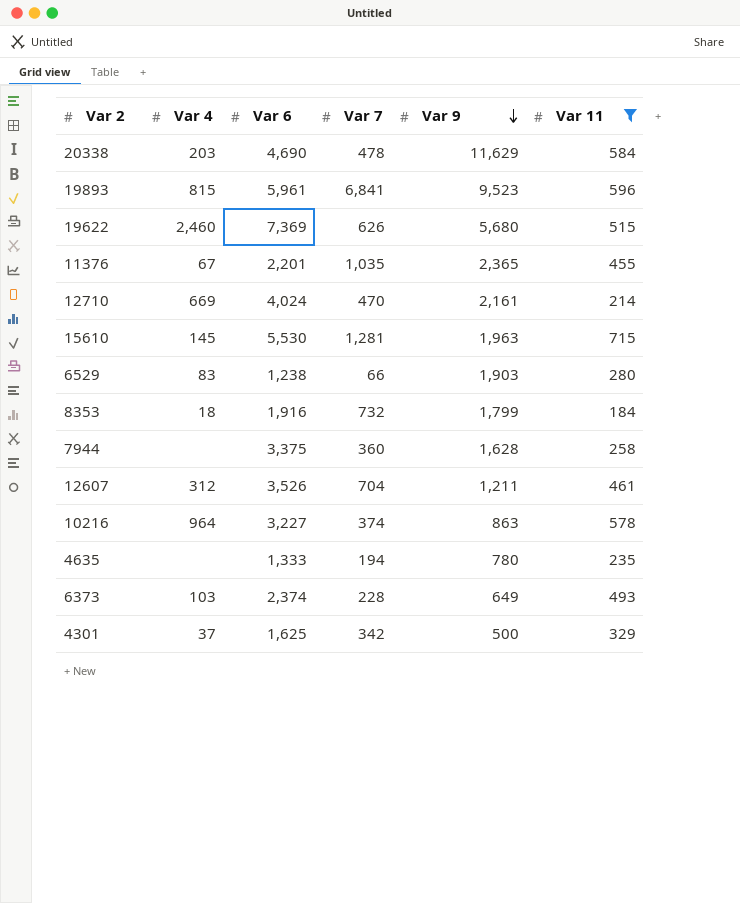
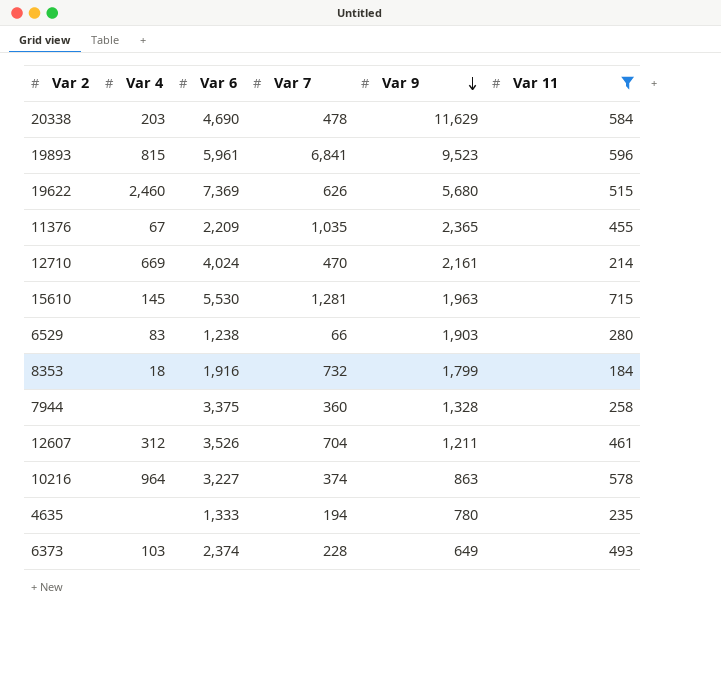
row 4301: 37 | 1,625 | 342 | 500 | 329 -> none
11376 | Var 6: 2,201 -> 2,209
7944 | Var 9: 1,628 -> 1,328

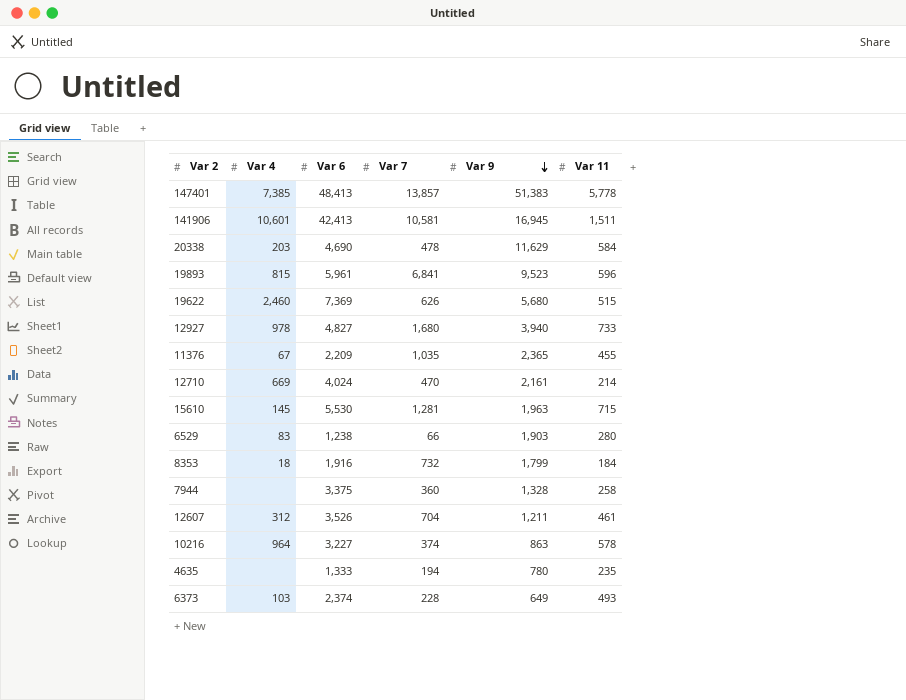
filter: Var 11 <= 715 -> none

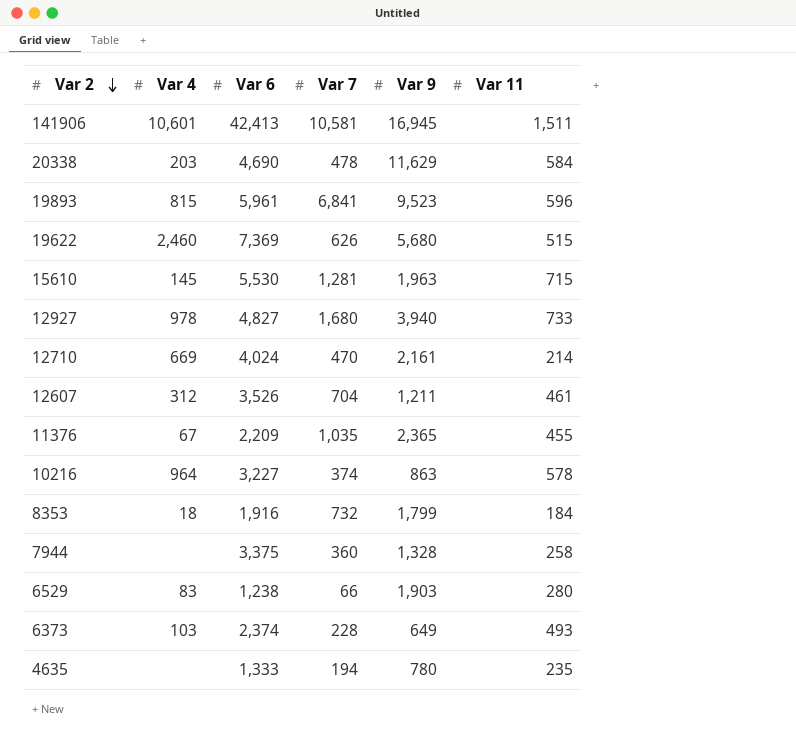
row order: Var 9 descending -> Var 2 descending
row 147401: 7,385 | 48,413 | 13,857 | 51,383 | 5,778 -> none

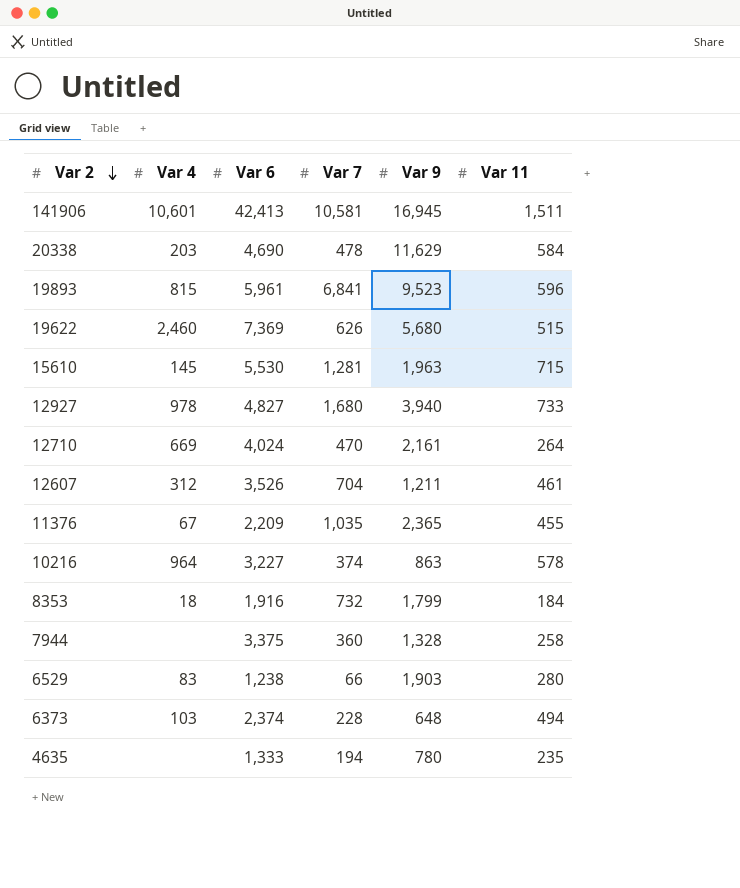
12710 | Var 11: 214 -> 264
6373 | Var 9: 649 -> 648
6373 | Var 11: 493 -> 494

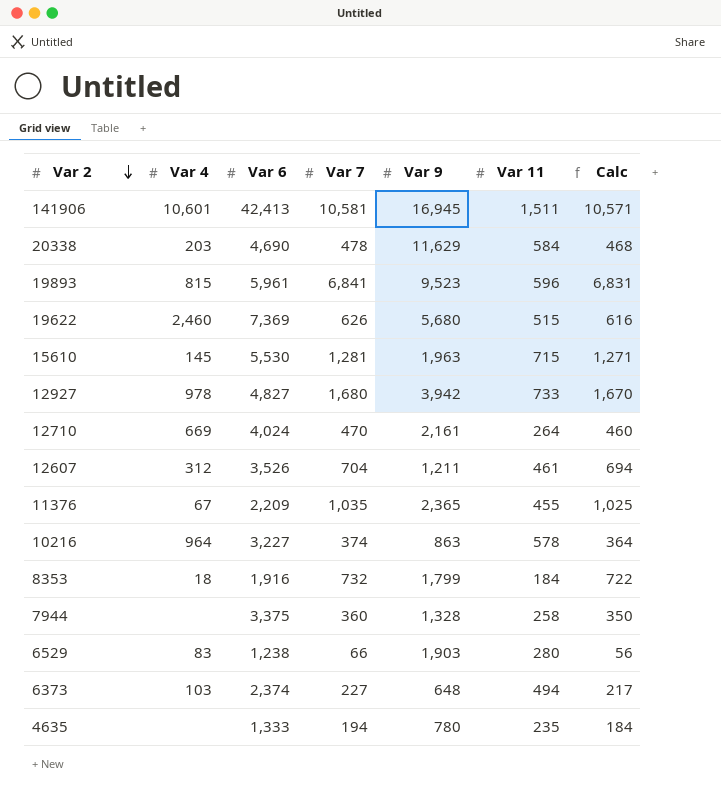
column Calc | formula: none -> [Var 7] - 10
12927 | Var 9: 3,940 -> 3,942
6373 | Var 7: 228 -> 227

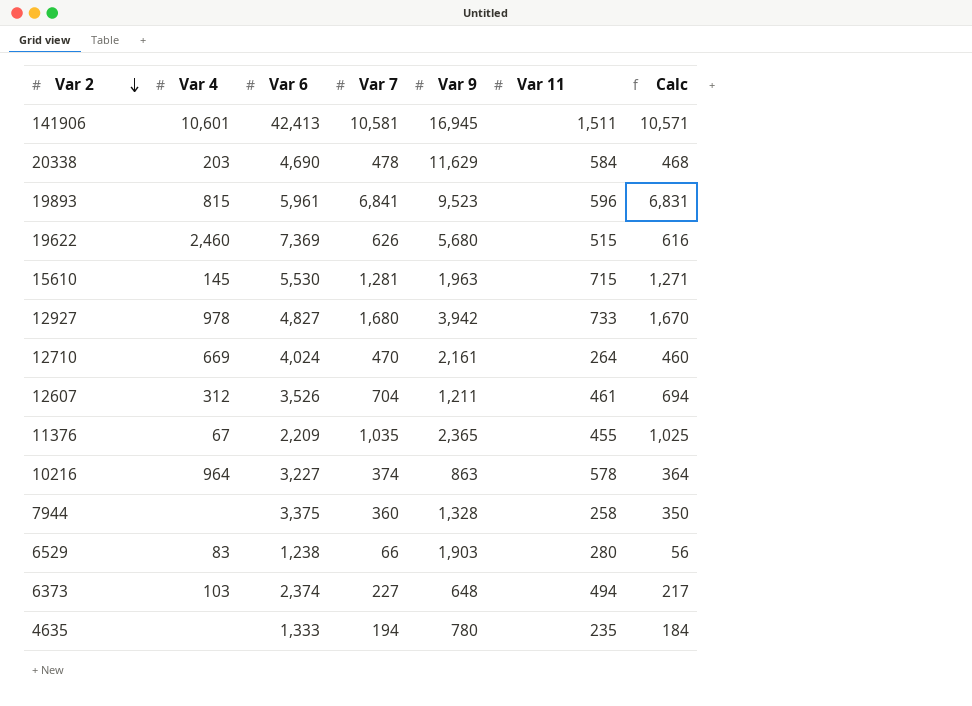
row 8353: 18 | 1,916 | 732 | 1,799 | 184 | 722 -> none

